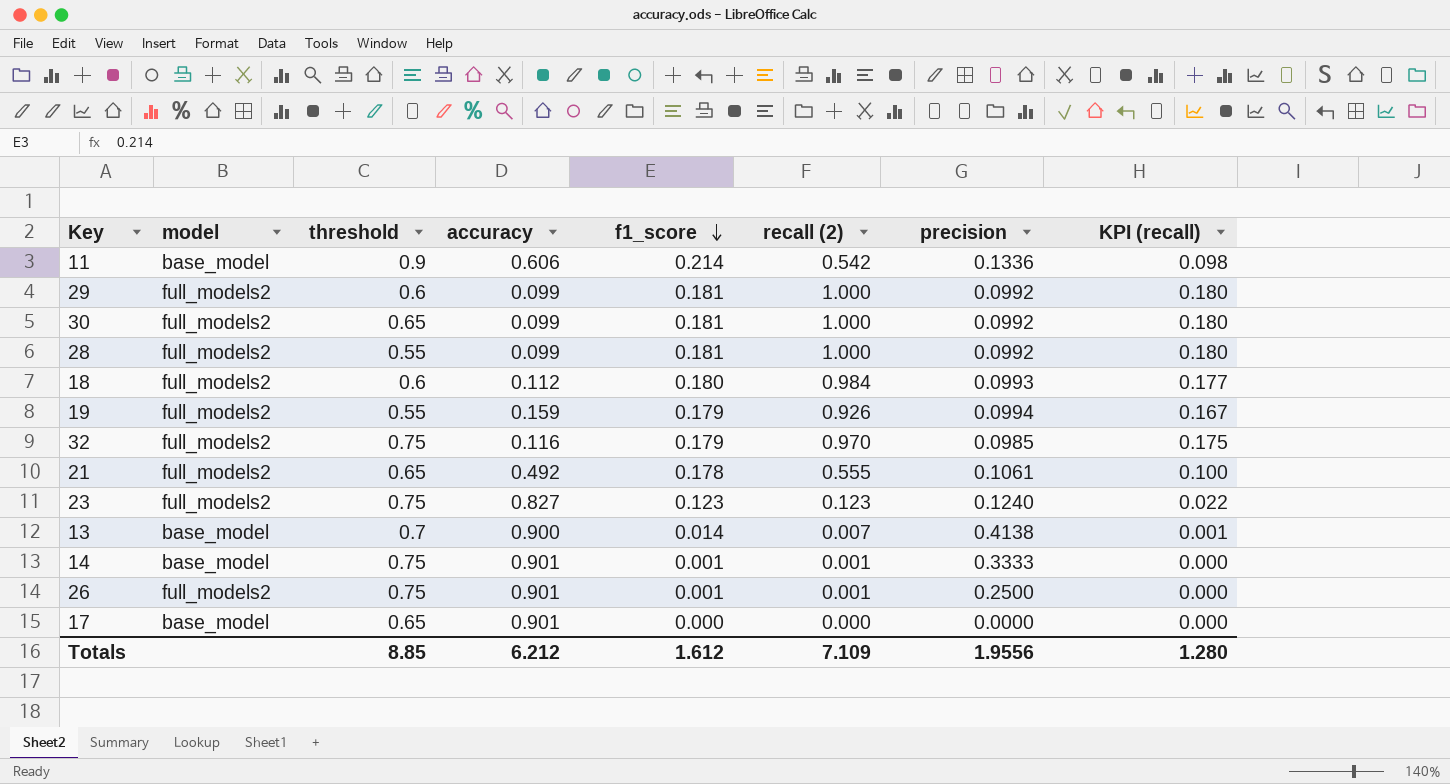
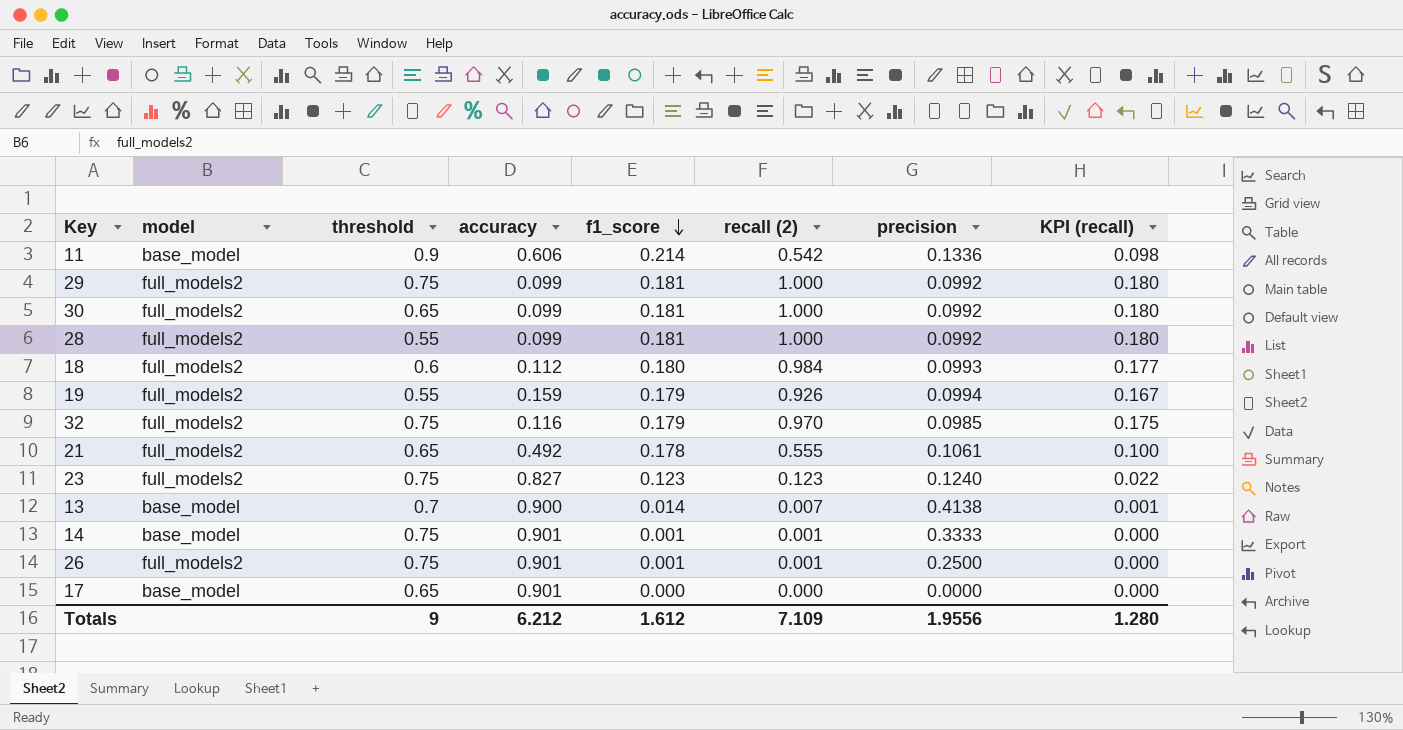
29 | threshold: 0.6 -> 0.75
Totals | threshold: 8.85 -> 9

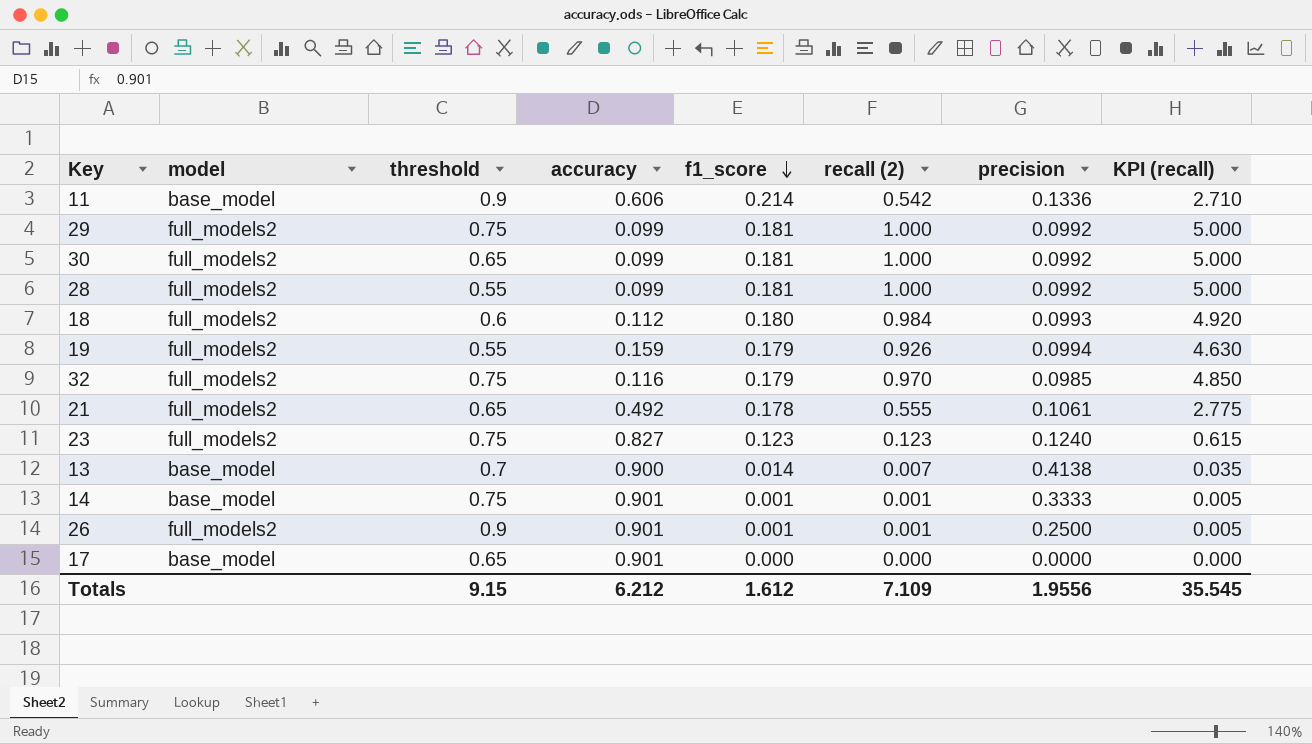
column KPI (recall) | formula: [recall (2)] * 0.18 -> [recall (2)] * 5
26 | threshold: 0.75 -> 0.9
Totals | threshold: 9 -> 9.15
Totals | KPI (recall): 1.280 -> 35.545

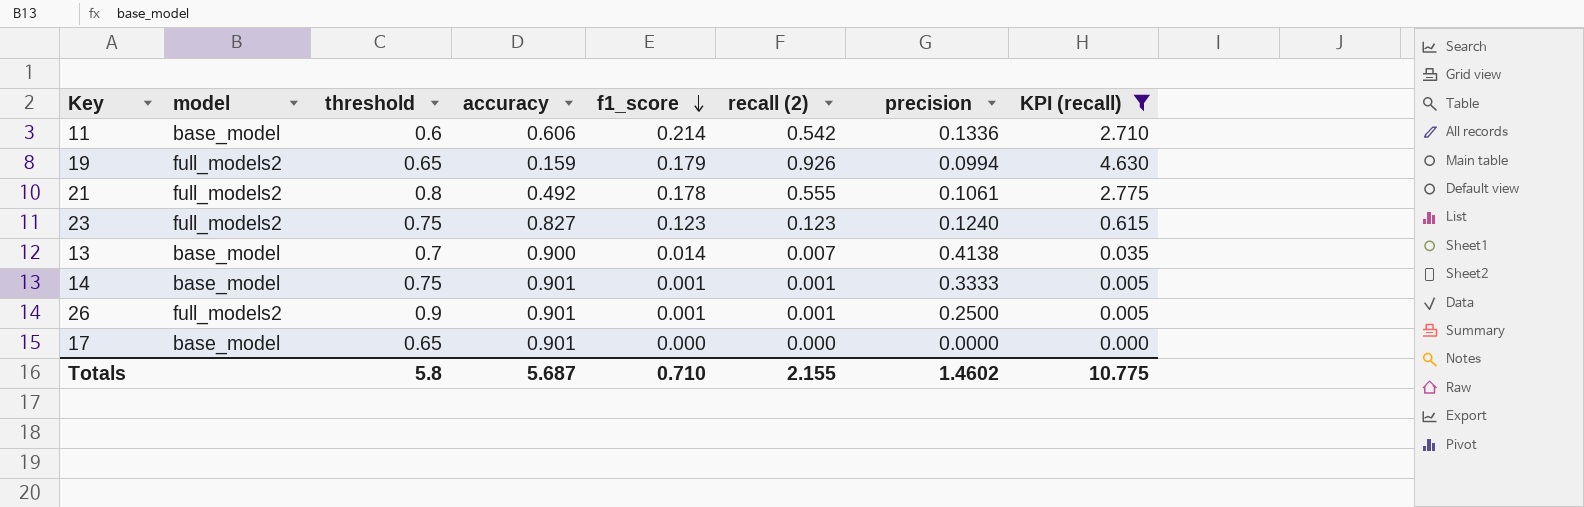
filter: none -> KPI (recall) <= 4.630
11 | threshold: 0.9 -> 0.6
19 | threshold: 0.55 -> 0.65
21 | threshold: 0.65 -> 0.8
Totals | threshold: 9.15 -> 5.8
Totals | accuracy: 6.212 -> 5.687
Totals | f1_score: 1.612 -> 0.710
Totals | recall (2): 7.109 -> 2.155
Totals | precision: 1.9556 -> 1.4602
Totals | KPI (recall): 35.545 -> 10.775

